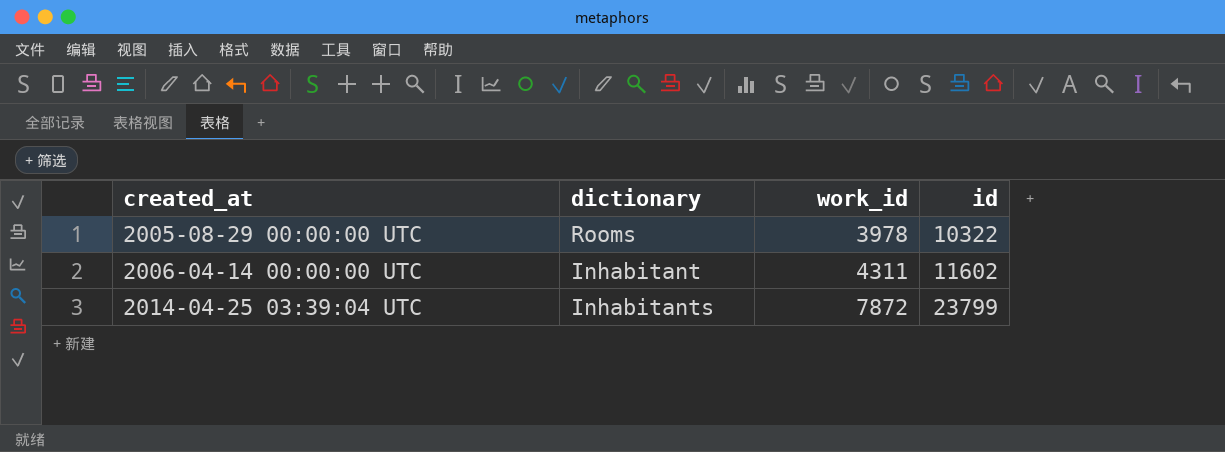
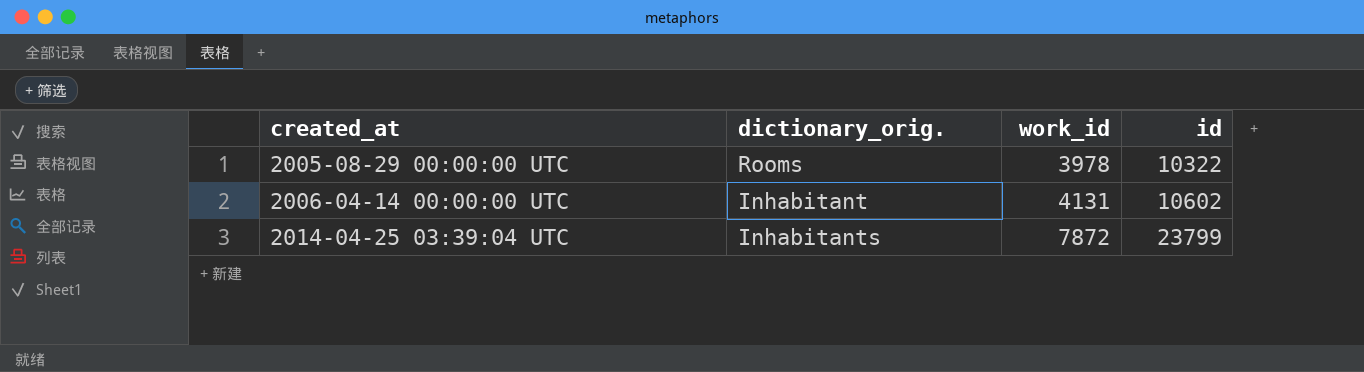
column name: dictionary -> dictionary_orig.
2006-04-14 00:00:00 UTC | work_id: 4311 -> 4131
2006-04-14 00:00:00 UTC | id: 11602 -> 10602

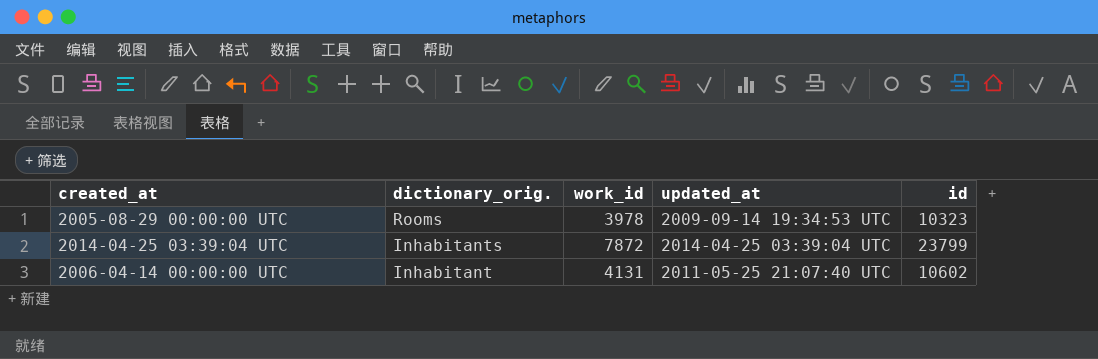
row order: created_at ascending -> dictionary_orig. descending
column updated_at | position: none -> 4
2005-08-29 00:00:00 UTC | id: 10322 -> 10323

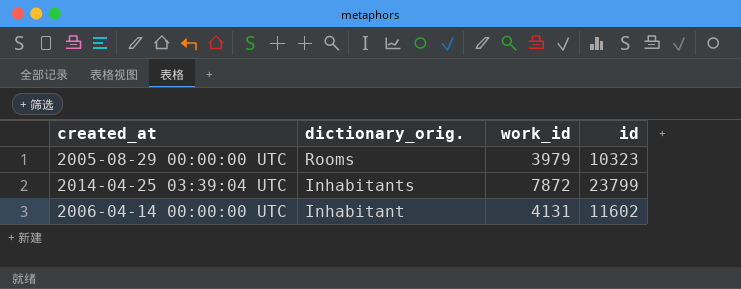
column updated_at | position: 4 -> none
2005-08-29 00:00:00 UTC | work_id: 3978 -> 3979
2006-04-14 00:00:00 UTC | id: 10602 -> 11602

